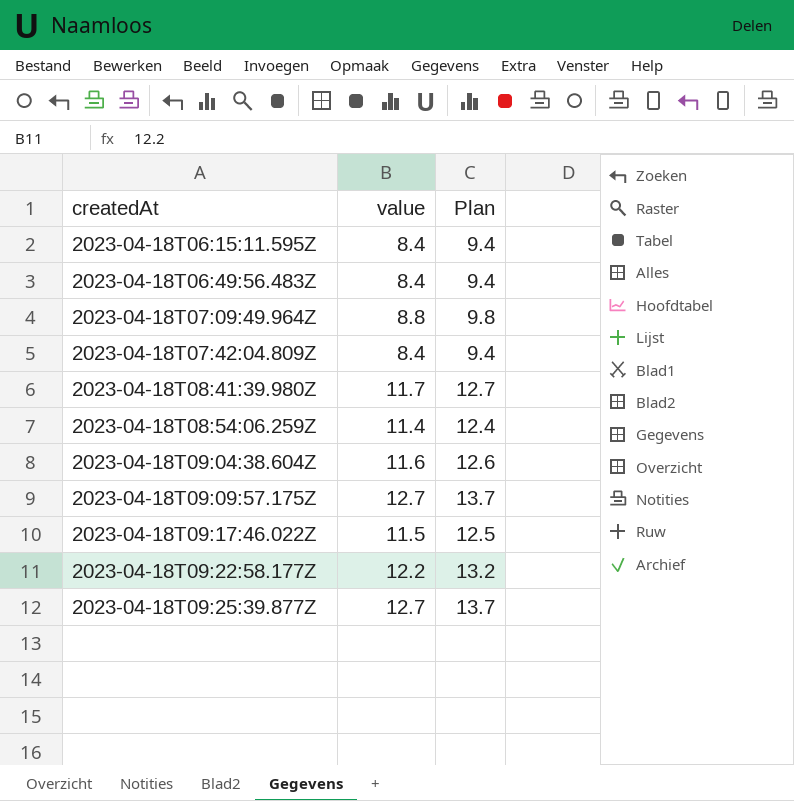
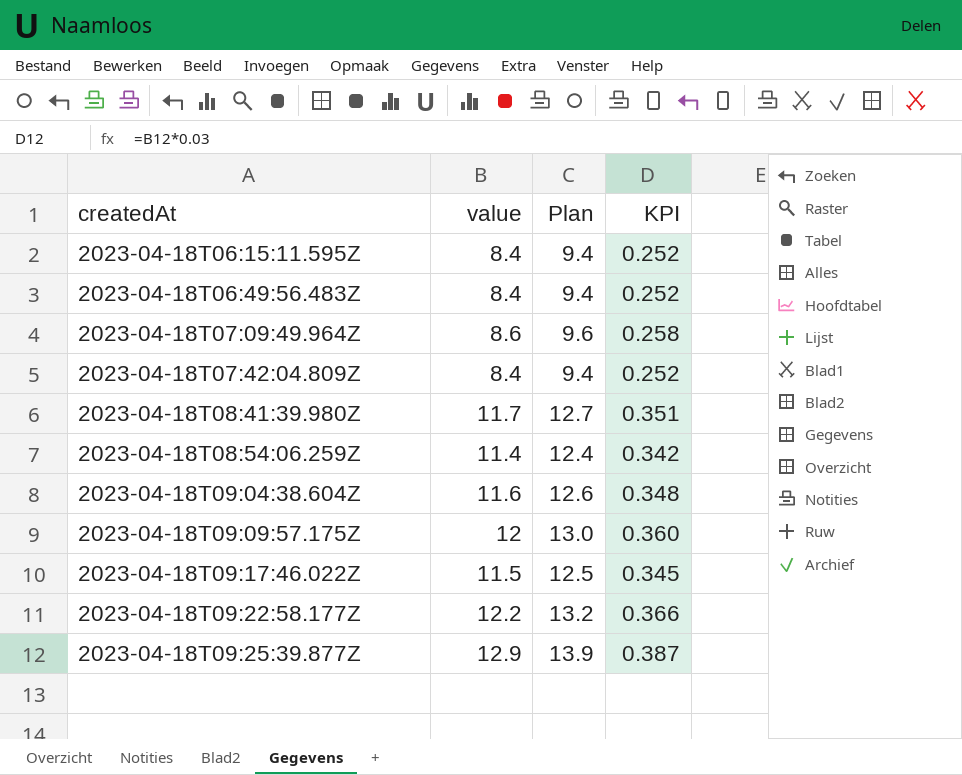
column KPI | formula: none -> [value] * 0.03
2023-04-18T07:09:49.964Z | value: 8.8 -> 8.6
2023-04-18T07:09:49.964Z | Plan: 9.8 -> 9.6
2023-04-18T09:09:57.175Z | value: 12.7 -> 12
2023-04-18T09:09:57.175Z | Plan: 13.7 -> 13.0
2023-04-18T09:25:39.877Z | value: 12.7 -> 12.9
2023-04-18T09:25:39.877Z | Plan: 13.7 -> 13.9

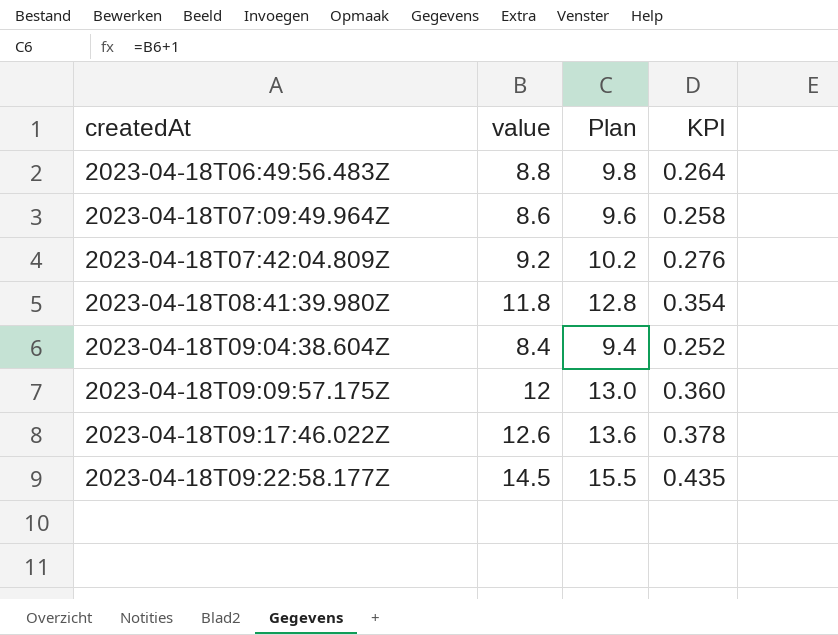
row 2023-04-18T06:15:11.595Z: 8.4 | 9.4 | 0.252 -> none
row 2023-04-18T08:54:06.259Z: 11.4 | 12.4 | 0.342 -> none
row 2023-04-18T09:25:39.877Z: 12.9 | 13.9 | 0.387 -> none
2023-04-18T06:49:56.483Z | value: 8.4 -> 8.8
2023-04-18T06:49:56.483Z | Plan: 9.4 -> 9.8
2023-04-18T06:49:56.483Z | KPI: 0.252 -> 0.264
2023-04-18T07:42:04.809Z | value: 8.4 -> 9.2
2023-04-18T07:42:04.809Z | Plan: 9.4 -> 10.2
2023-04-18T07:42:04.809Z | KPI: 0.252 -> 0.276
2023-04-18T08:41:39.980Z | value: 11.7 -> 11.8
2023-04-18T08:41:39.980Z | Plan: 12.7 -> 12.8
2023-04-18T08:41:39.980Z | KPI: 0.351 -> 0.354
2023-04-18T09:04:38.604Z | value: 11.6 -> 8.4
2023-04-18T09:04:38.604Z | Plan: 12.6 -> 9.4
2023-04-18T09:04:38.604Z | KPI: 0.348 -> 0.252
2023-04-18T09:17:46.022Z | value: 11.5 -> 12.6
2023-04-18T09:17:46.022Z | Plan: 12.5 -> 13.6
2023-04-18T09:17:46.022Z | KPI: 0.345 -> 0.378
2023-04-18T09:22:58.177Z | value: 12.2 -> 14.5
2023-04-18T09:22:58.177Z | Plan: 13.2 -> 15.5
2023-04-18T09:22:58.177Z | KPI: 0.366 -> 0.435

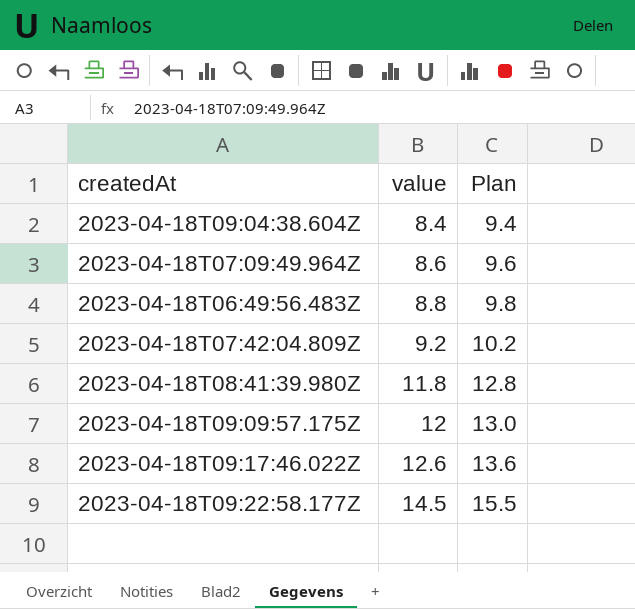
row order: createdAt ascending -> value ascending
column KPI | formula: [value] * 0.03 -> none

